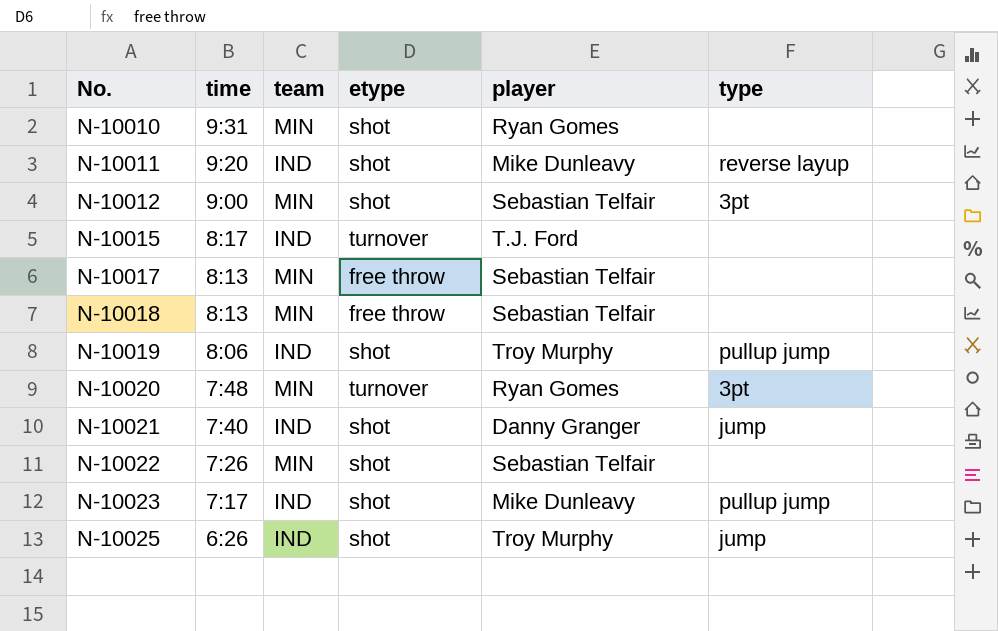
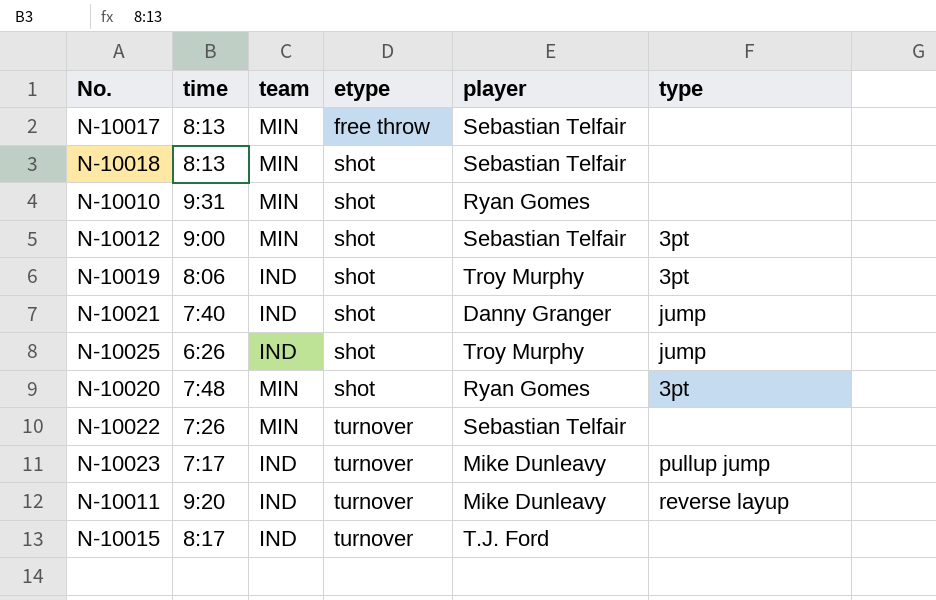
row order: No. ascending -> etype ascending
N-10018 | etype: free throw -> shot
N-10019 | type: pullup jump -> 3pt
N-10020 | etype: turnover -> shot
N-10022 | etype: shot -> turnover
N-10023 | etype: shot -> turnover
N-10011 | etype: shot -> turnover

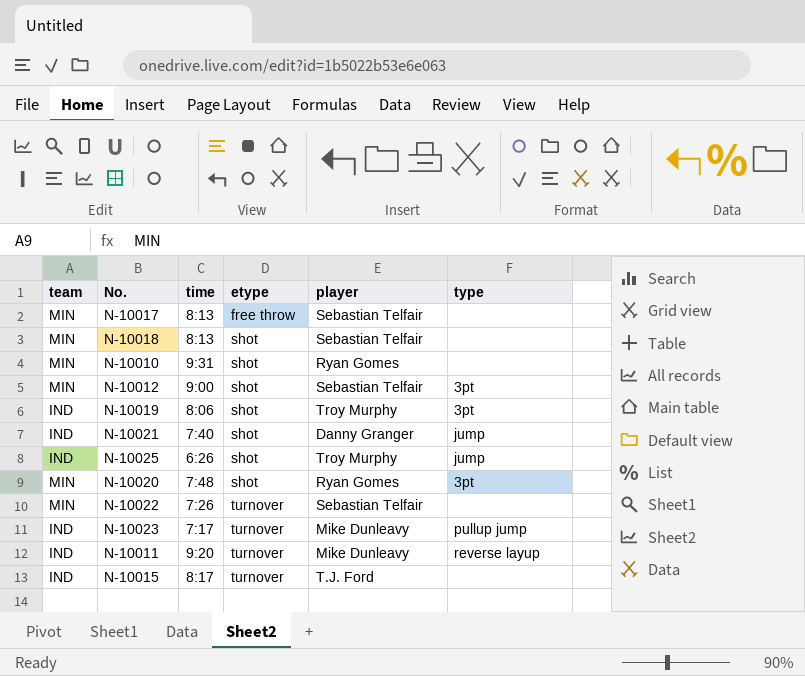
column team | position: 3 -> 1

